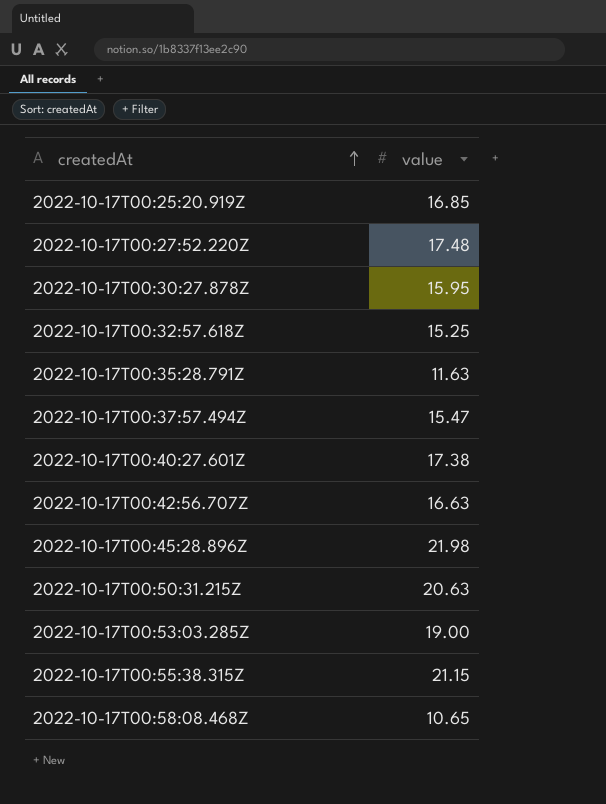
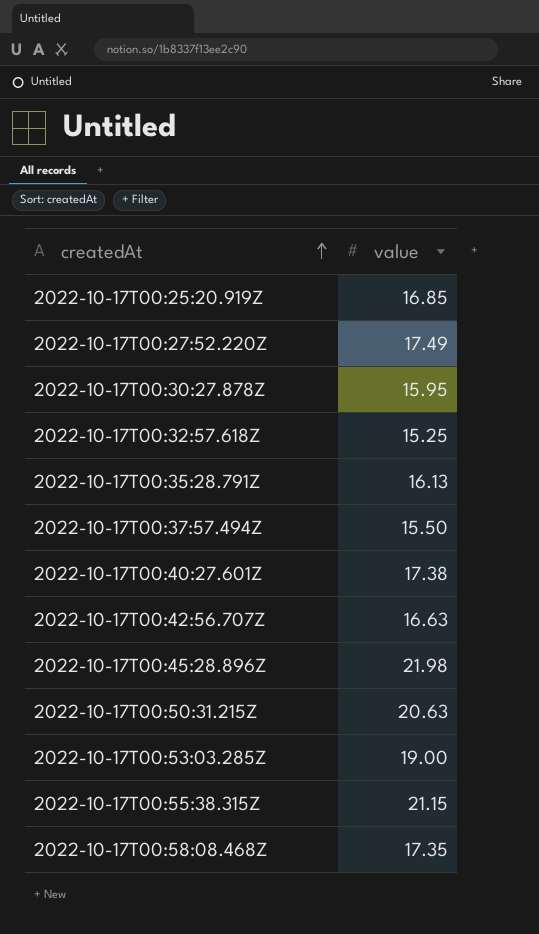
2022-10-17T00:27:52.220Z | value: 17.48 -> 17.49
2022-10-17T00:35:28.791Z | value: 11.63 -> 16.13
2022-10-17T00:37:57.494Z | value: 15.47 -> 15.50
2022-10-17T00:58:08.468Z | value: 10.65 -> 17.35

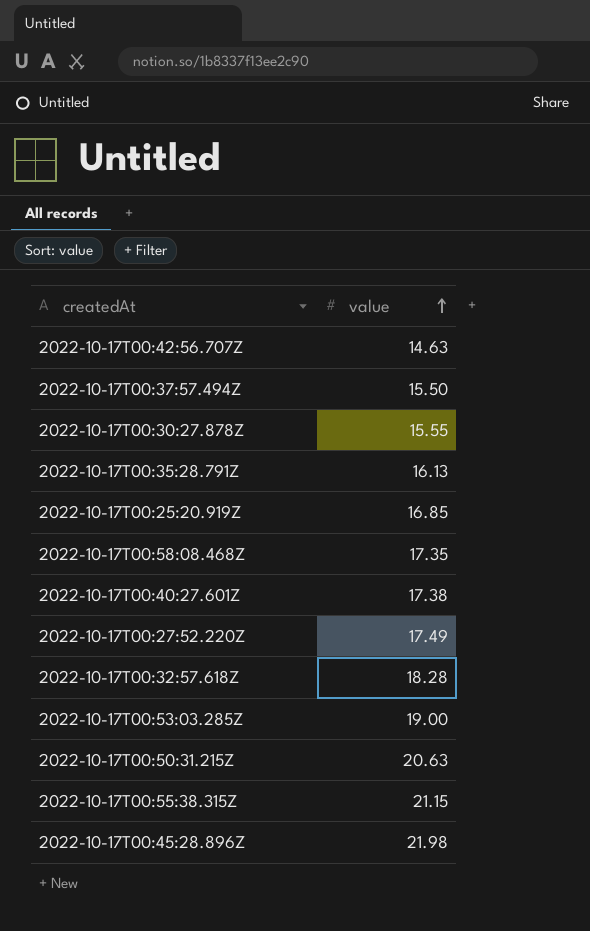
row order: createdAt ascending -> value ascending
2022-10-17T00:42:56.707Z | value: 16.63 -> 14.63
2022-10-17T00:30:27.878Z | value: 15.95 -> 15.55
2022-10-17T00:32:57.618Z | value: 15.25 -> 18.28

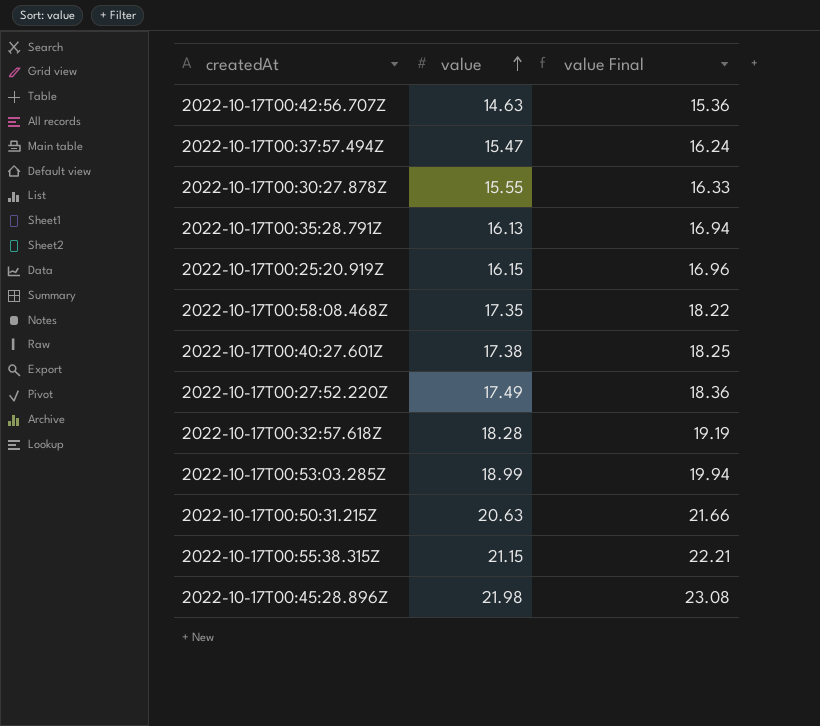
column value Final | formula: none -> [value] * 1.05
2022-10-17T00:37:57.494Z | value: 15.50 -> 15.47
2022-10-17T00:25:20.919Z | value: 16.85 -> 16.15
2022-10-17T00:53:03.285Z | value: 19.00 -> 18.99

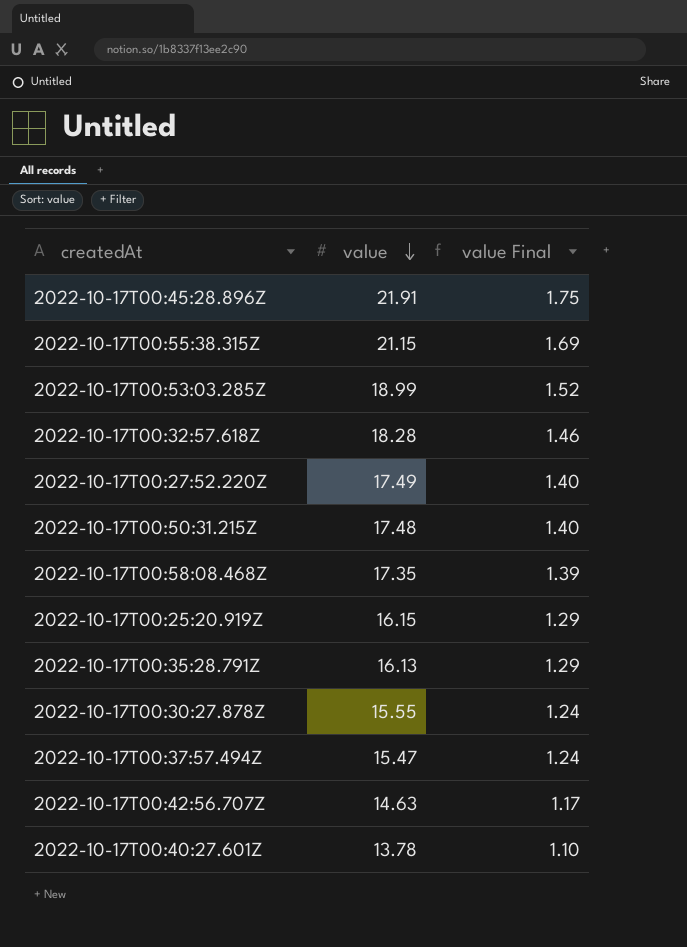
row order: value ascending -> value descending
column value Final | formula: [value] * 1.05 -> [value] * 0.08
2022-10-17T00:45:28.896Z | value: 21.98 -> 21.91
2022-10-17T00:50:31.215Z | value: 20.63 -> 17.48
2022-10-17T00:40:27.601Z | value: 17.38 -> 13.78

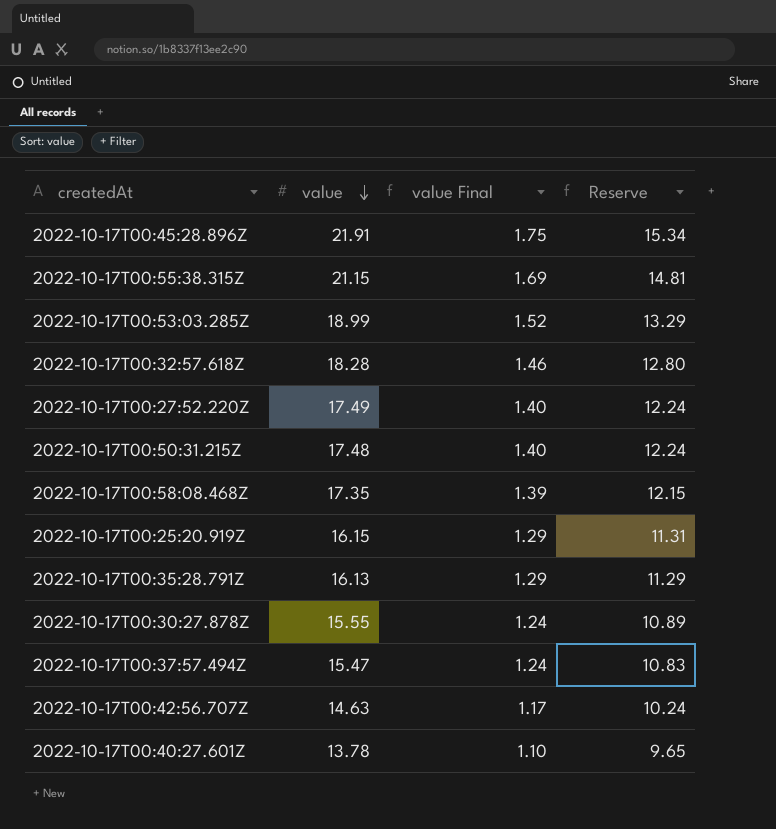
column Reserve | formula: none -> [value] * 0.7

